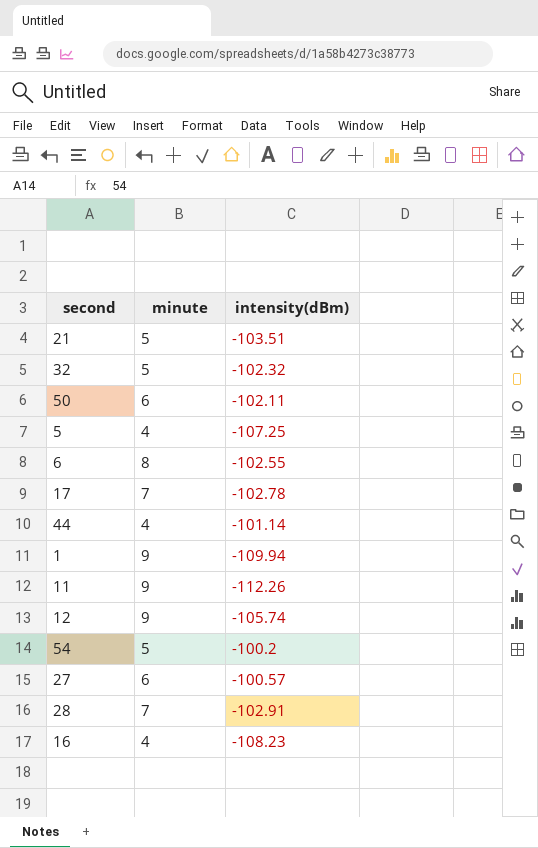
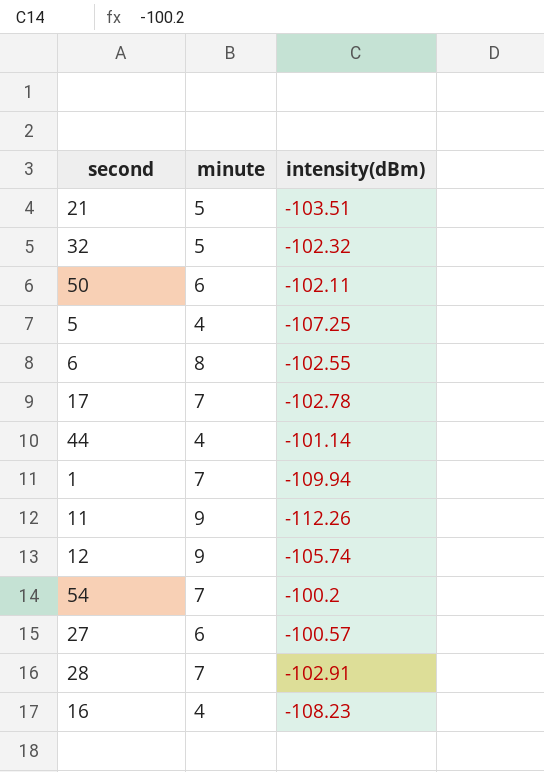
1 | minute: 9 -> 7
54 | minute: 5 -> 7

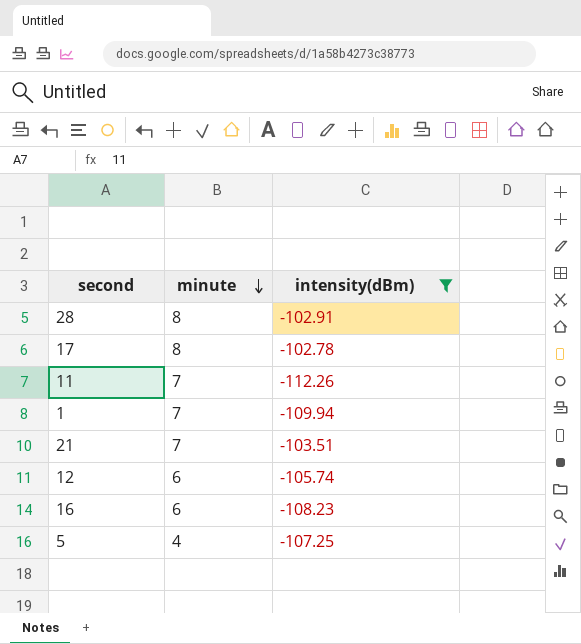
filter: none -> intensity(dBm) <= -102.78
row order: none -> minute descending
28 | minute: 7 -> 8
17 | minute: 7 -> 8
11 | minute: 9 -> 7
21 | minute: 5 -> 7
12 | minute: 9 -> 6
16 | minute: 4 -> 6

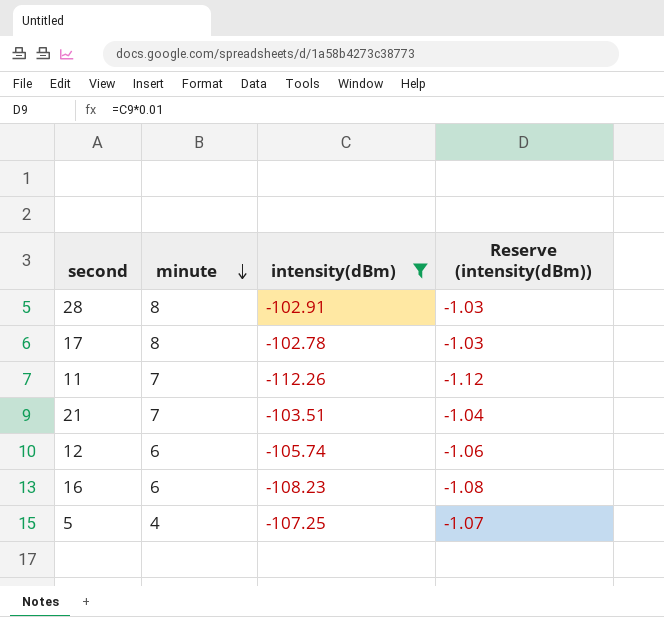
column Reserve (intensity(dBm)) | formula: none -> [intensity(dBm)] * 0.01
row 1: 7 | -109.94 -> none

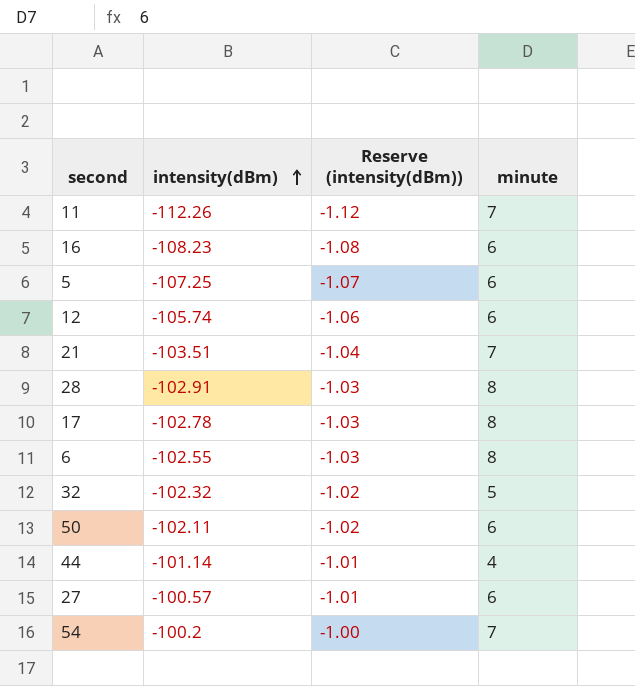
filter: intensity(dBm) <= -102.78 -> none
row order: minute descending -> intensity(dBm) ascending
column minute | position: 2 -> 4
5 | minute: 4 -> 6

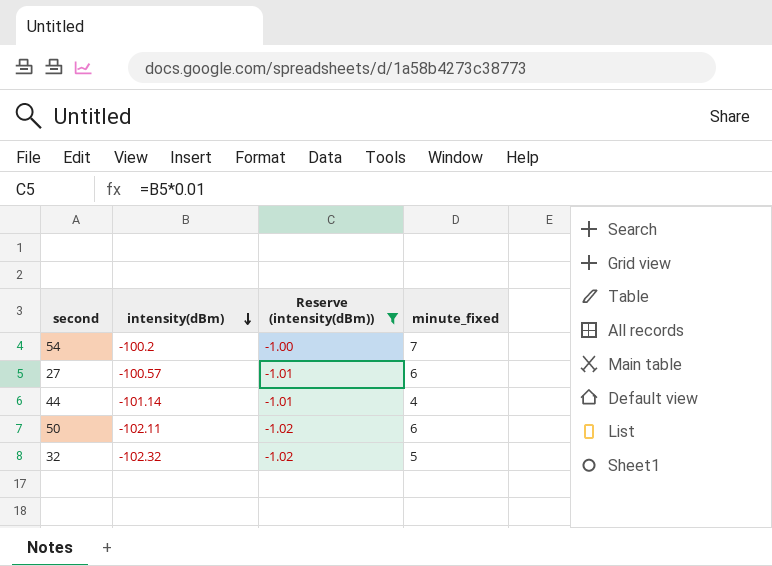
filter: none -> Reserve (intensity(dBm)) >= -1.02
row order: intensity(dBm) ascending -> intensity(dBm) descending
column name: minute -> minute_fixed

